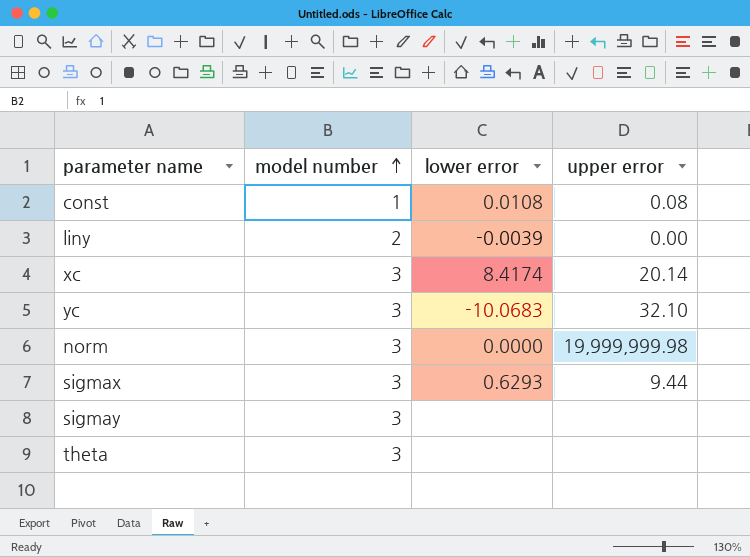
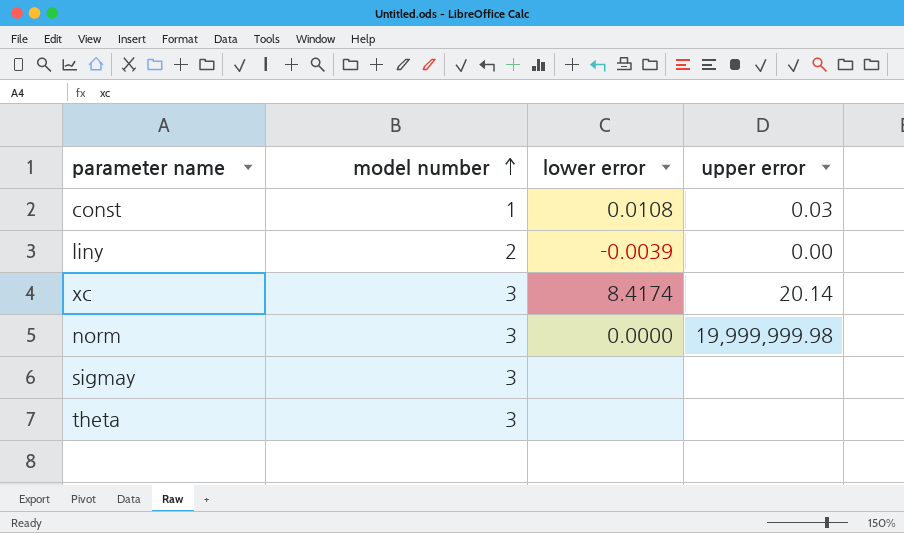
row yc: 3 | -10.0683 | 32.10 -> none
row sigmax: 3 | 0.6293 | 9.44 -> none
const | upper error: 0.08 -> 0.03

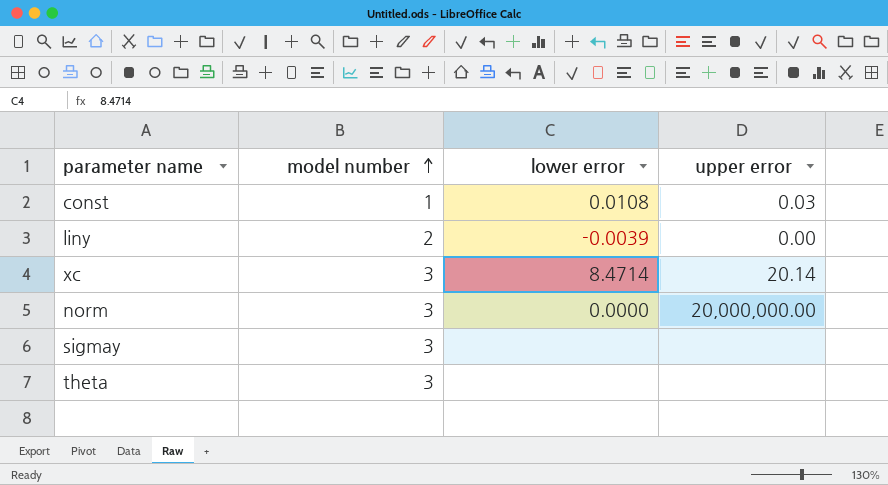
xc | lower error: 8.4174 -> 8.4714
norm | upper error: 19,999,999.98 -> 20,000,000.00

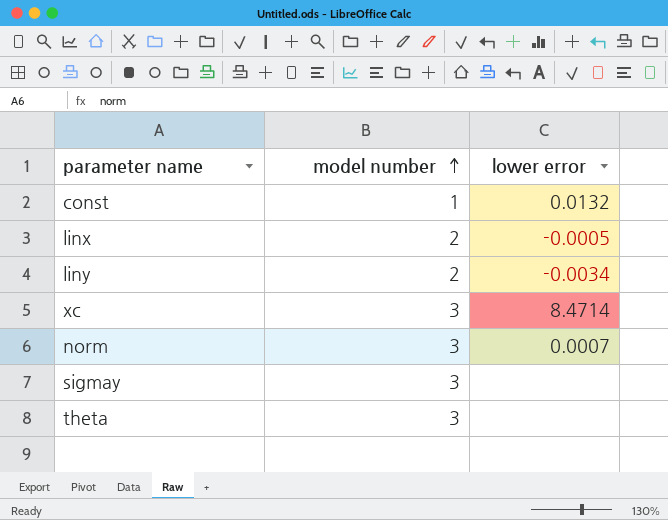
column upper error | position: 4 -> none
const | lower error: 0.0108 -> 0.0132
row linx: none -> 2 | -0.0005
liny | lower error: -0.0039 -> -0.0034
norm | lower error: 0.0000 -> 0.0007

